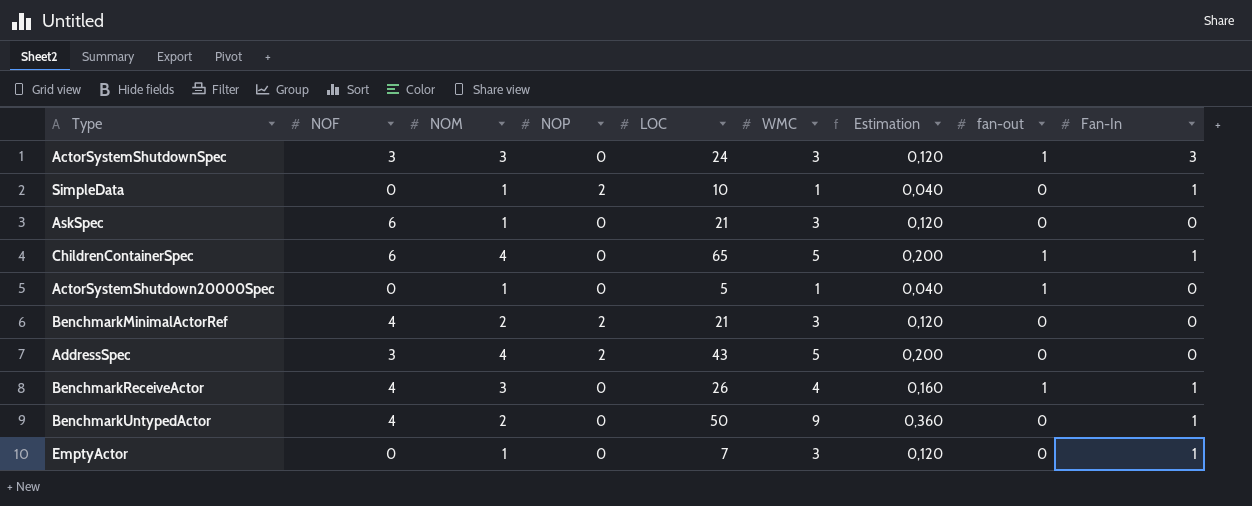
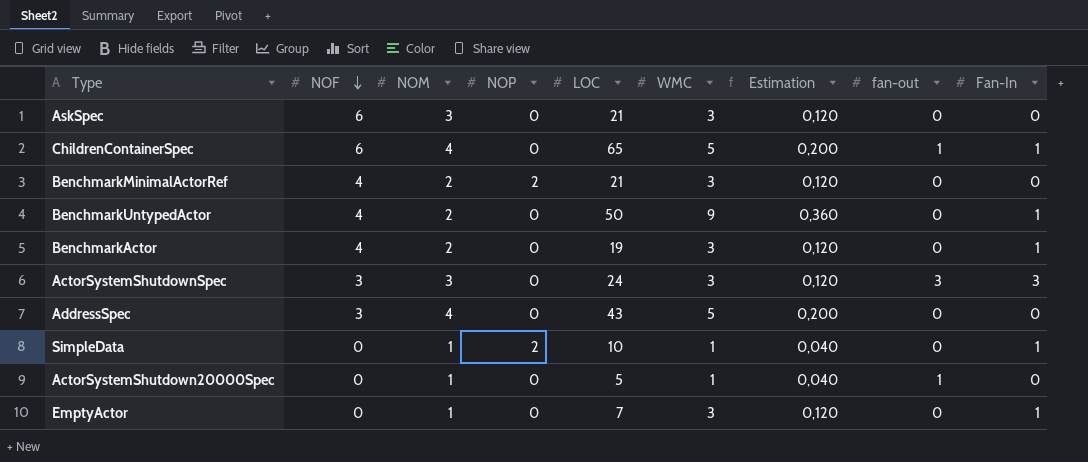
row order: none -> NOF descending
row BenchmarkReceiveActor: 4 | 3 | 0 | 26 | 4 | 0,160 | 1 | 1 -> none
AskSpec | NOM: 1 -> 3
row BenchmarkActor: none -> 4 | 2 | 0 | 19 | 3 | 0,120 | 0 | 1
ActorSystemShutdownSpec | fan-out: 1 -> 3
AddressSpec | NOP: 2 -> 0

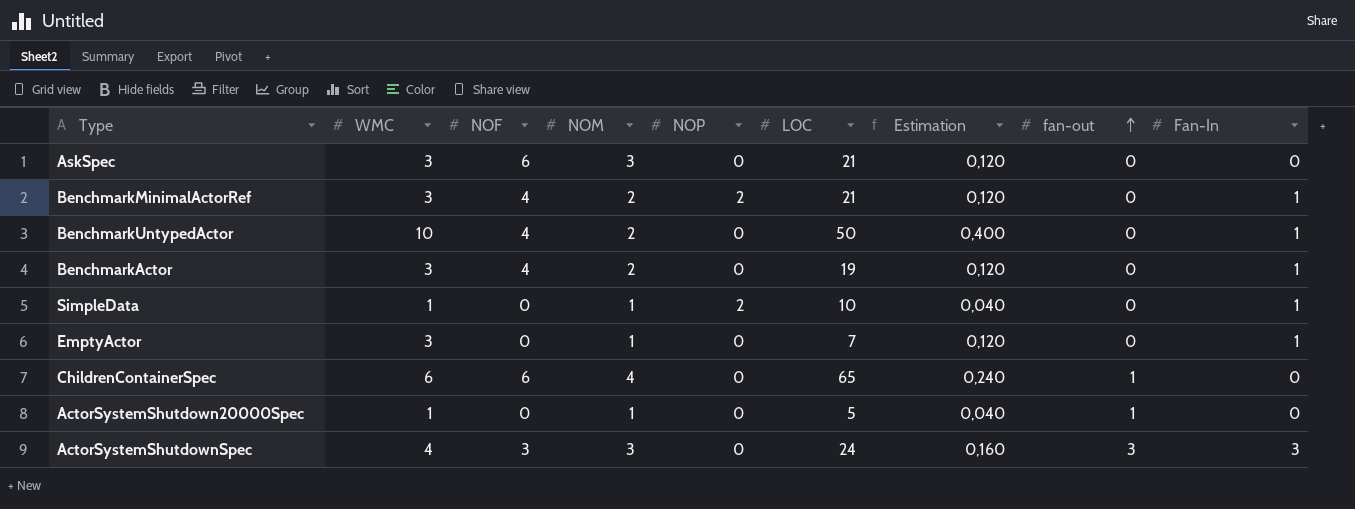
row order: NOF descending -> fan-out ascending
column WMC | position: 6 -> 2
row AddressSpec: 3 | 4 | 0 | 43 | 5 | 0,200 | 0 | 0 -> none
BenchmarkMinimalActorRef | Fan-In: 0 -> 1
BenchmarkUntypedActor | WMC: 9 -> 10
BenchmarkUntypedActor | Estimation: 0,360 -> 0,400
ChildrenContainerSpec | WMC: 5 -> 6
ChildrenContainerSpec | Estimation: 0,200 -> 0,240
ChildrenContainerSpec | Fan-In: 1 -> 0
ActorSystemShutdownSpec | WMC: 3 -> 4
ActorSystemShutdownSpec | Estimation: 0,120 -> 0,160

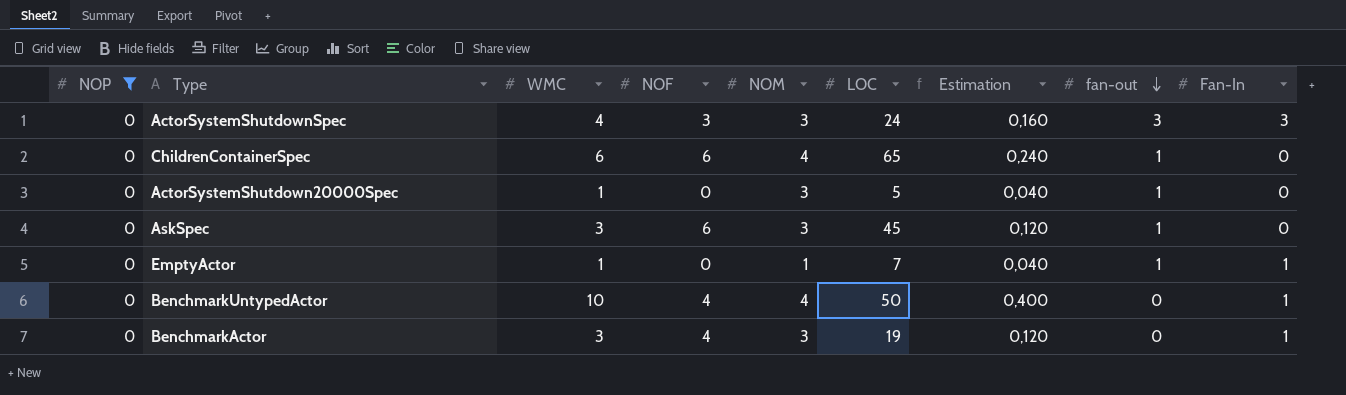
filter: none -> NOP = 0
row order: fan-out ascending -> fan-out descending
column NOP | position: 5 -> 1
ActorSystemShutdown20000Spec | NOM: 1 -> 3
AskSpec | LOC: 21 -> 45
AskSpec | fan-out: 0 -> 1
EmptyActor | WMC: 3 -> 1
EmptyActor | Estimation: 0,120 -> 0,040
EmptyActor | fan-out: 0 -> 1
BenchmarkUntypedActor | NOM: 2 -> 4
BenchmarkActor | NOM: 2 -> 3

